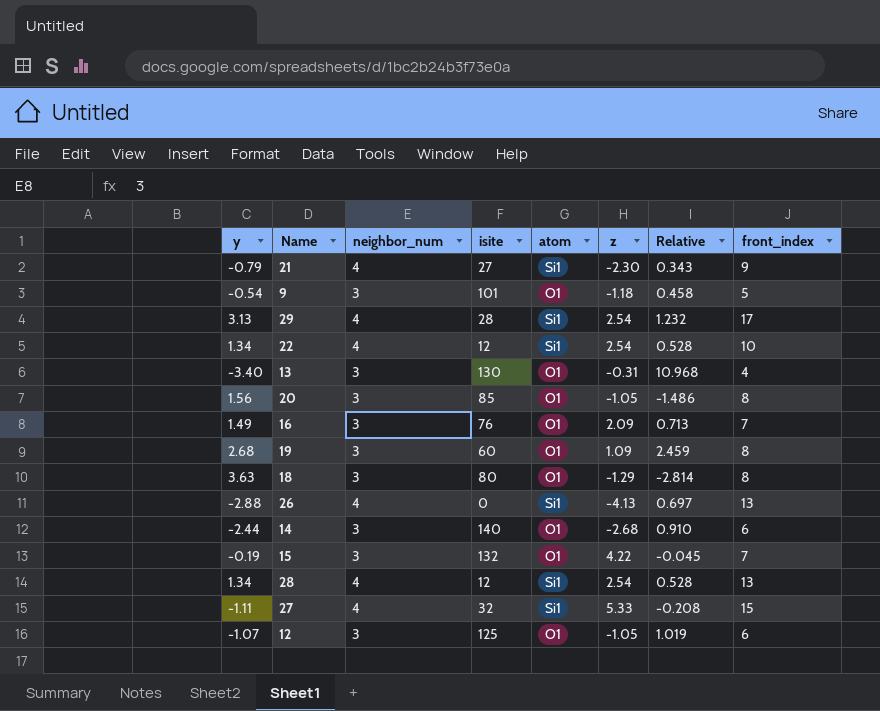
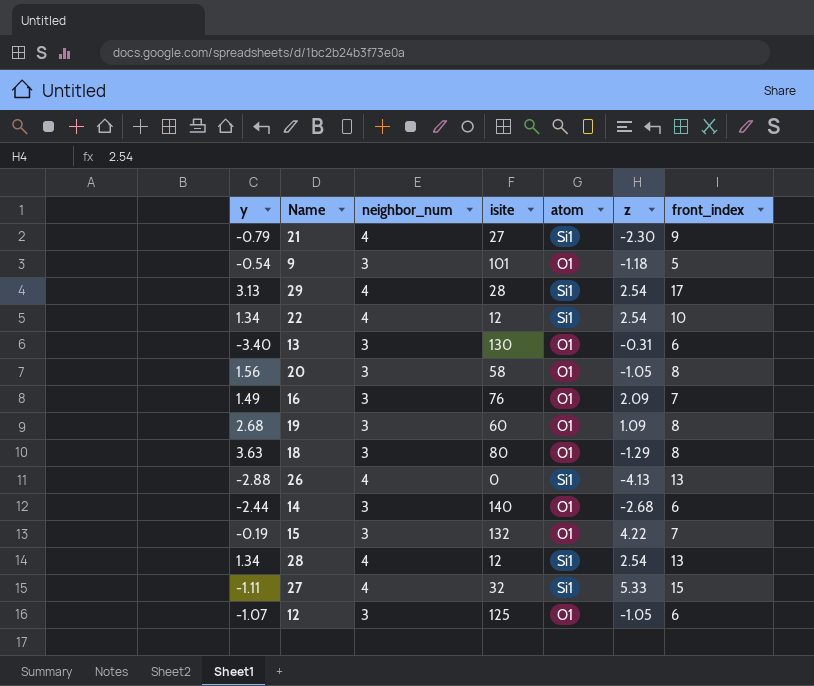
column Relative | formula: [y] / [z] -> none
13 | front_index: 4 -> 6
20 | isite: 85 -> 58

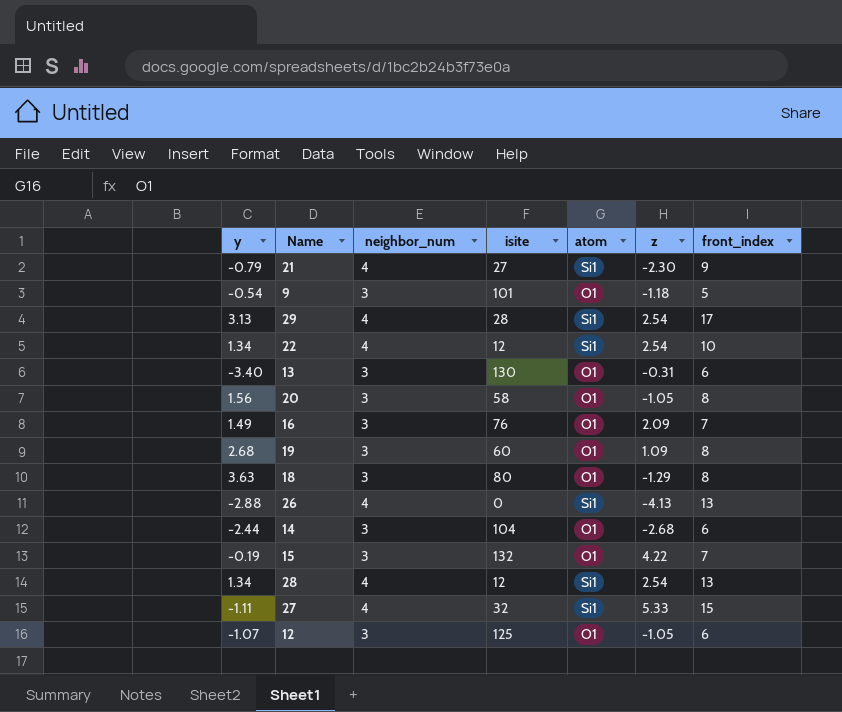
14 | isite: 140 -> 104

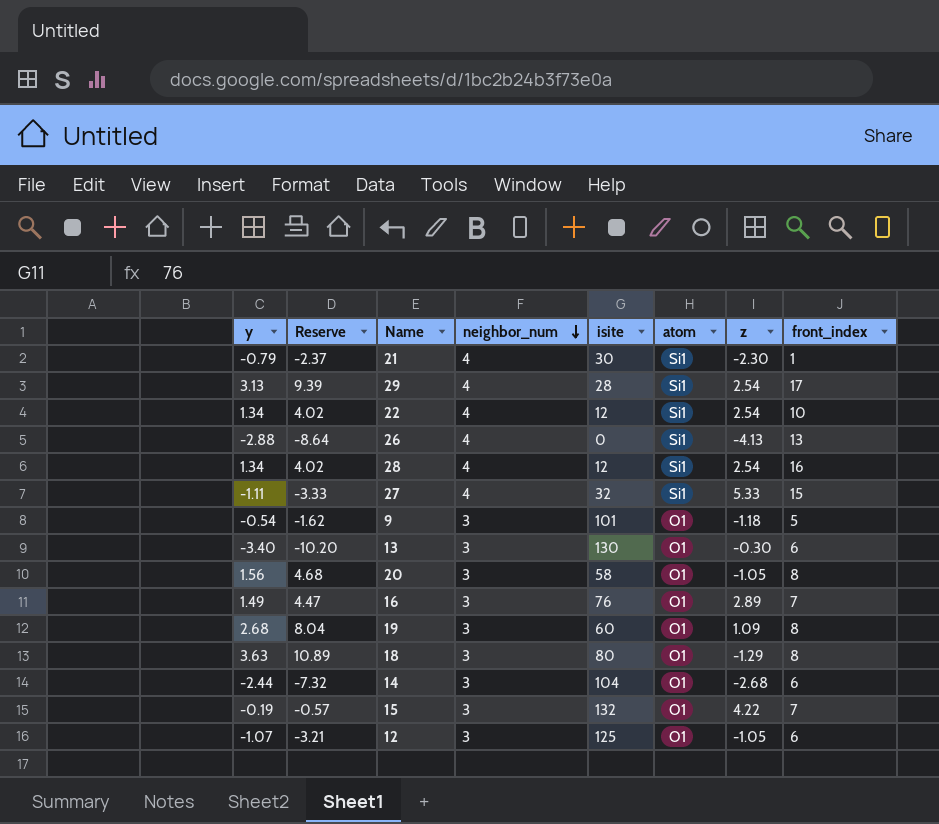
row order: none -> neighbor_num descending
column Reserve | formula: none -> [y] * 3
21 | isite: 27 -> 30
21 | front_index: 9 -> 1
28 | front_index: 13 -> 16
13 | z: -0.31 -> -0.30
16 | z: 2.09 -> 2.89

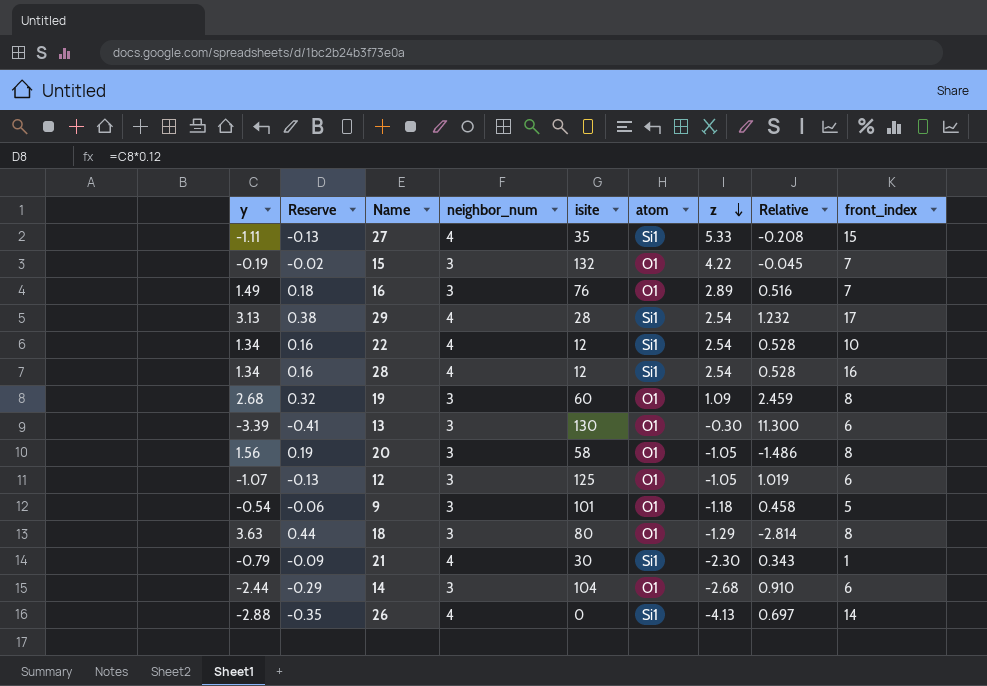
row order: neighbor_num descending -> z descending
column Reserve | formula: [y] * 3 -> [y] * 0.12
column Relative | formula: none -> [y] / [z]
27 | isite: 32 -> 35
13 | y: -3.40 -> -3.39
26 | front_index: 13 -> 14

